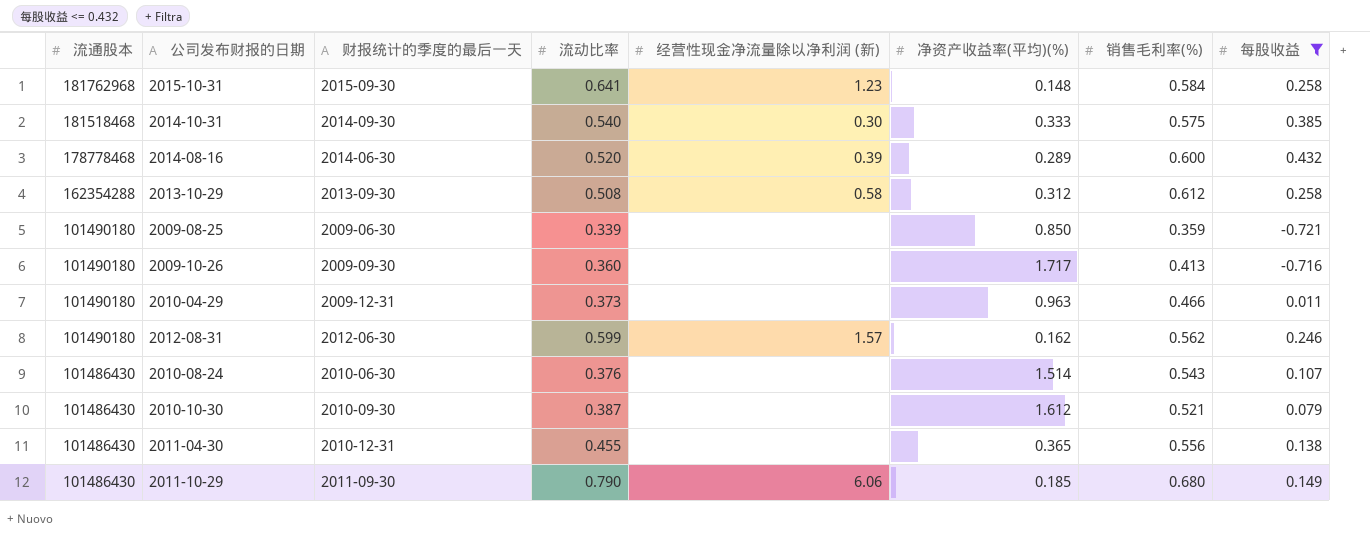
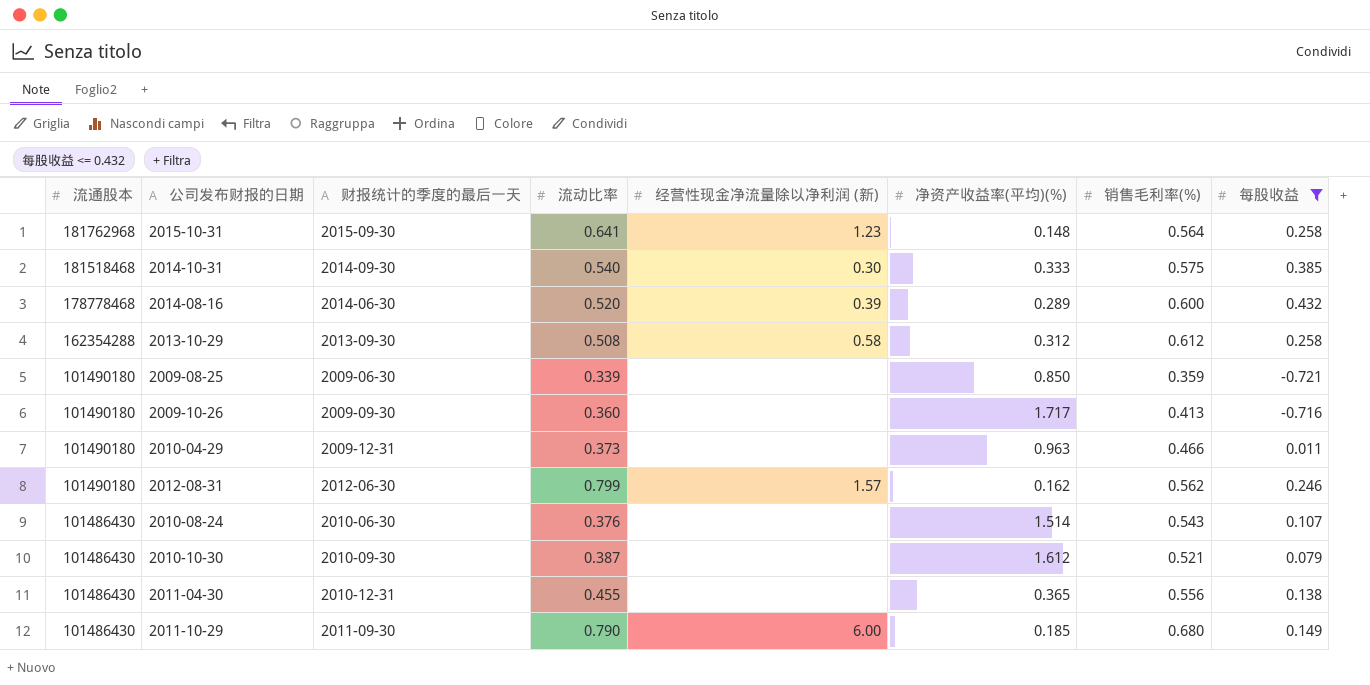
2015-10-31 | 销售毛利率(%): 0.584 -> 0.564
2012-08-31 | 流动比率: 0.599 -> 0.799
2011-10-29 | 经营性现金净流量除以净利润 (新): 6.06 -> 6.00

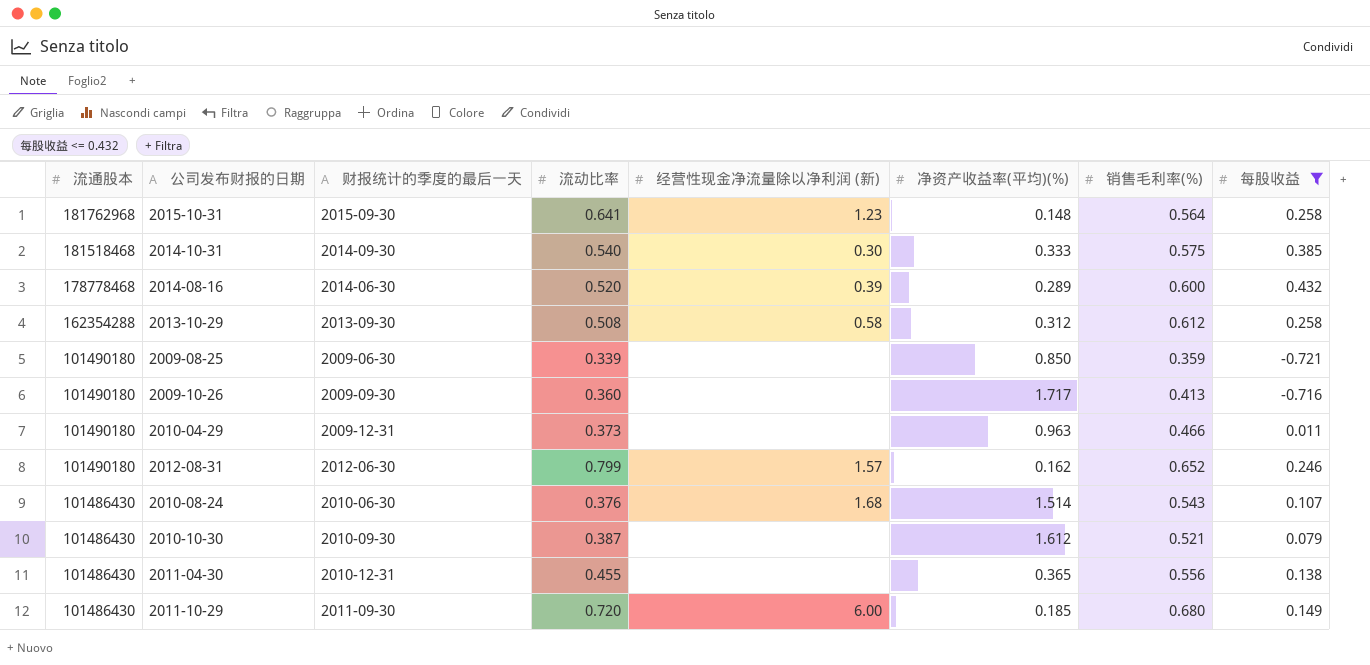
2012-08-31 | 销售毛利率(%): 0.562 -> 0.652
2010-08-24 | 经营性现金净流量除以净利润 (新): none -> 1.68
2011-10-29 | 流动比率: 0.790 -> 0.720

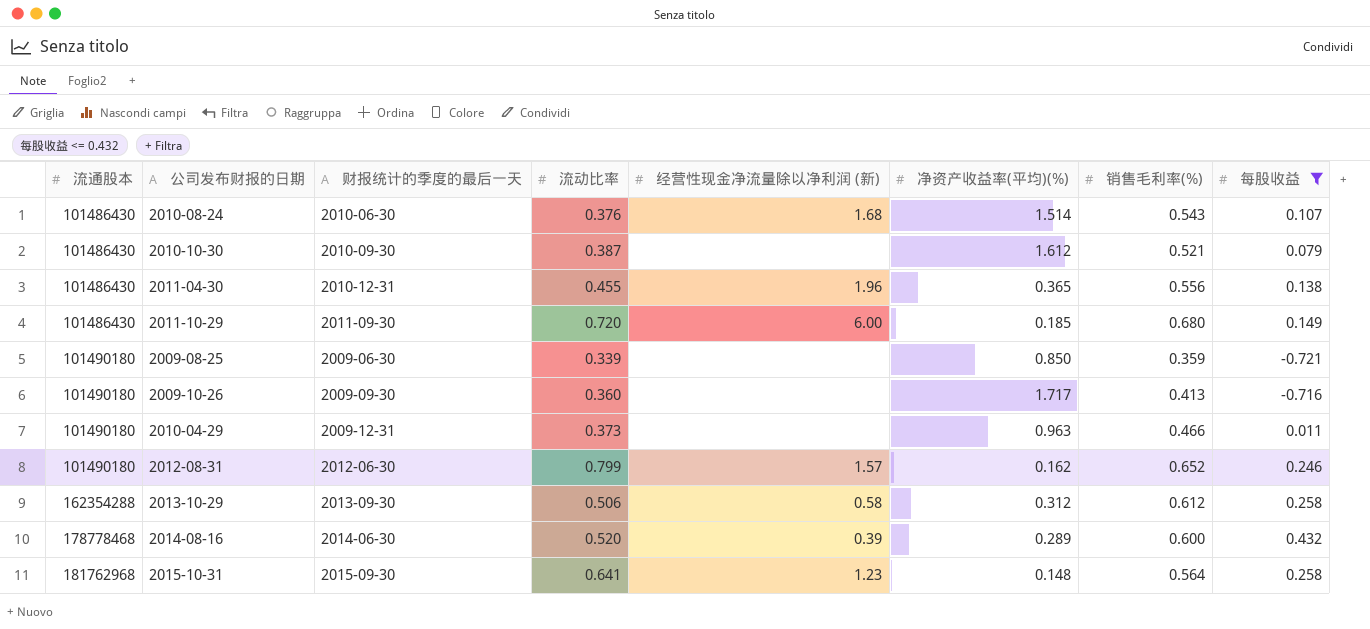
row order: 流通股本 descending -> 流通股本 ascending
row 2014-10-31: 181518468 | 2014-09-30 | 0.540 | 0.30 | 0.333 | 0.575 | 0.385 -> none
2011-04-30 | 经营性现金净流量除以净利润 (新): none -> 1.96
2013-10-29 | 流动比率: 0.508 -> 0.506

